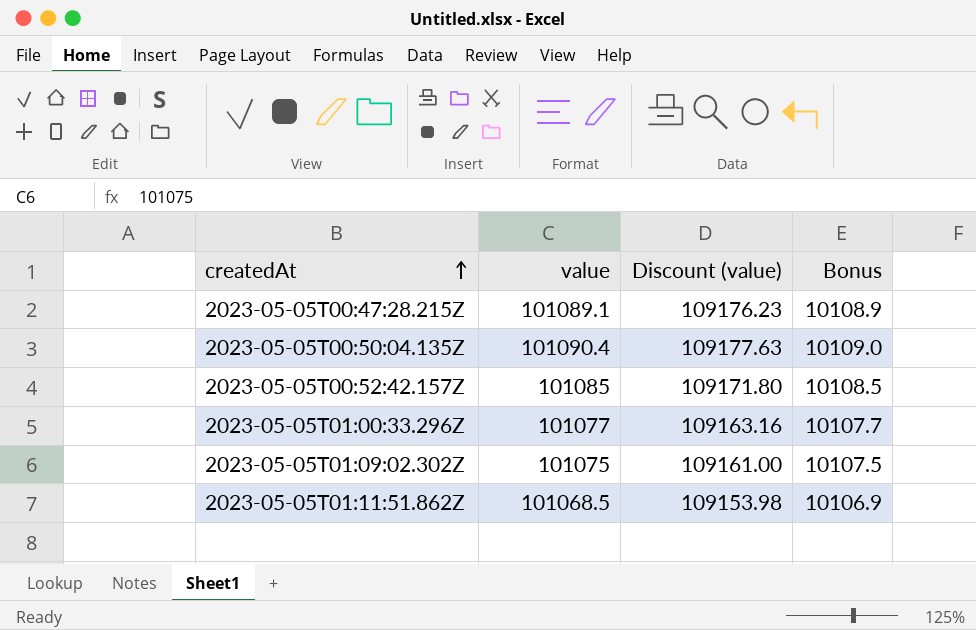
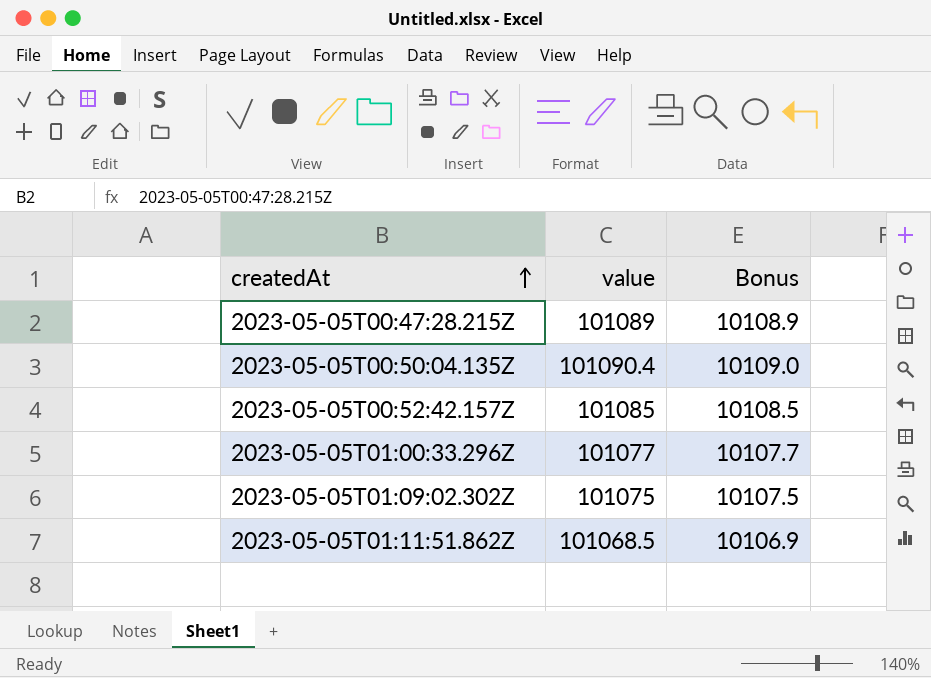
column Discount (value) | formula: [value] * 1.08 -> none
2023-05-05T00:47:28.215Z | value: 101089.1 -> 101089

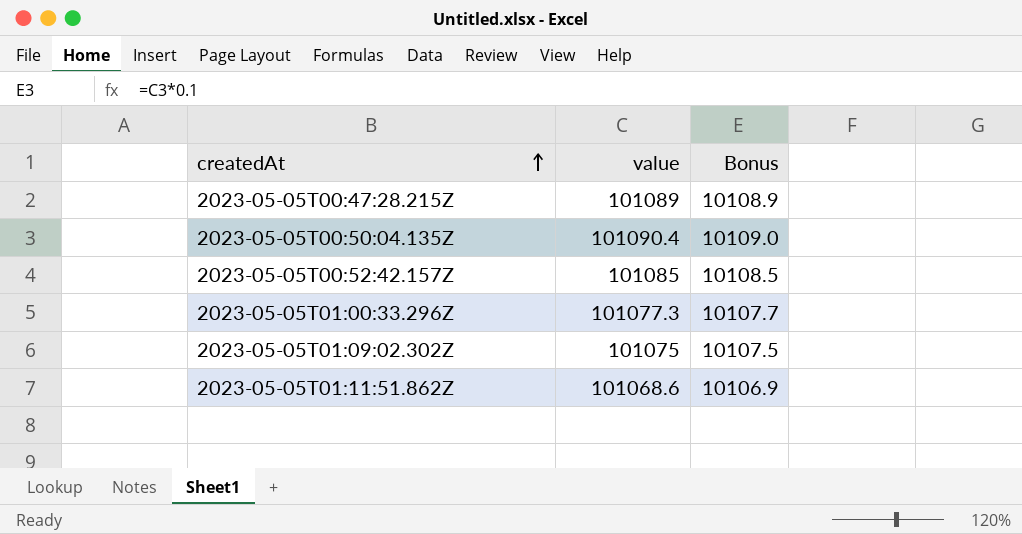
2023-05-05T01:00:33.296Z | value: 101077 -> 101077.3
2023-05-05T01:11:51.862Z | value: 101068.5 -> 101068.6

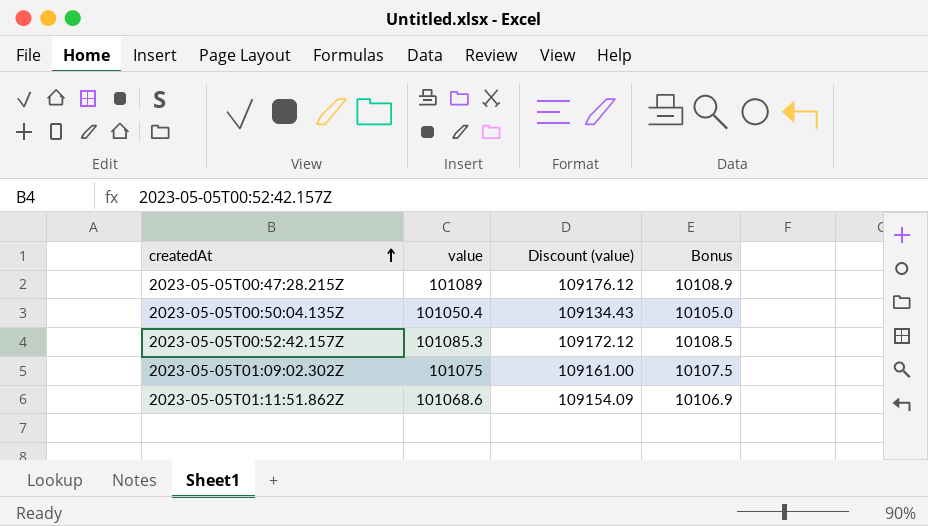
column Discount (value) | formula: none -> [value] * 1.08
row 2023-05-05T01:00:33.296Z: 101077.3 | 10107.7 -> none
2023-05-05T00:50:04.135Z | value: 101090.4 -> 101050.4
2023-05-05T00:50:04.135Z | Bonus: 10109.0 -> 10105.0
2023-05-05T00:52:42.157Z | value: 101085 -> 101085.3

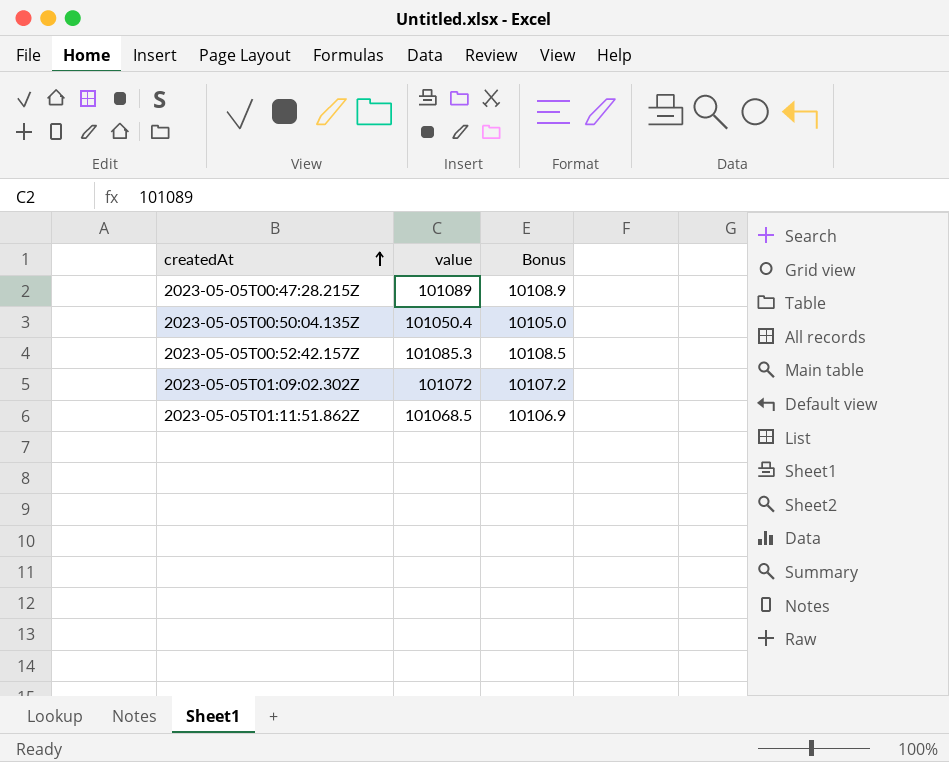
column Discount (value) | formula: [value] * 1.08 -> none
2023-05-05T01:09:02.302Z | value: 101075 -> 101072
2023-05-05T01:09:02.302Z | Bonus: 10107.5 -> 10107.2
2023-05-05T01:11:51.862Z | value: 101068.6 -> 101068.5

